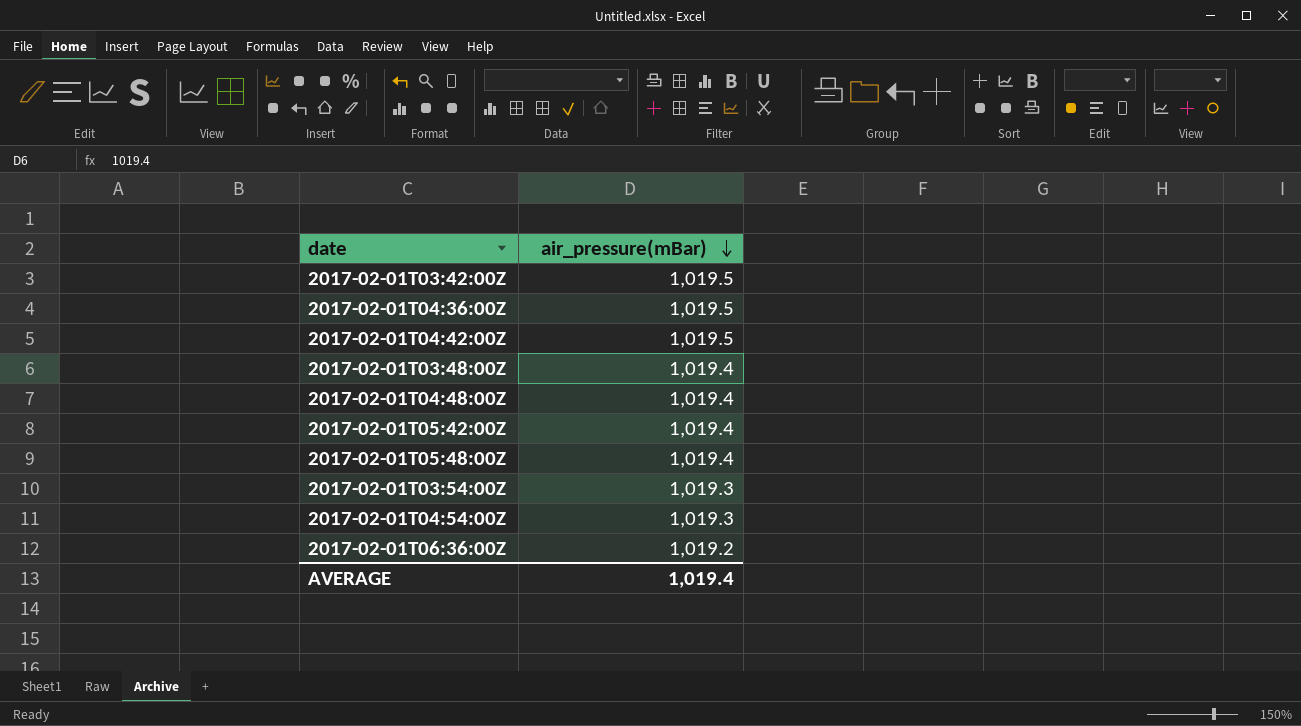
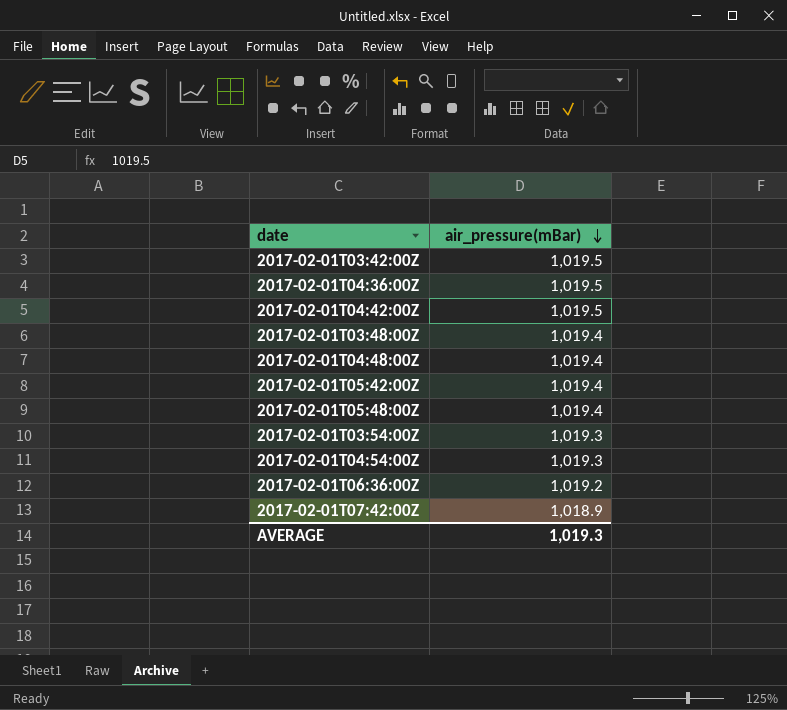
row 2017-02-01T07:42:00Z: none -> 1,018.9
AVERAGE | air_pressure(mBar): 1,019.4 -> 1,019.3

